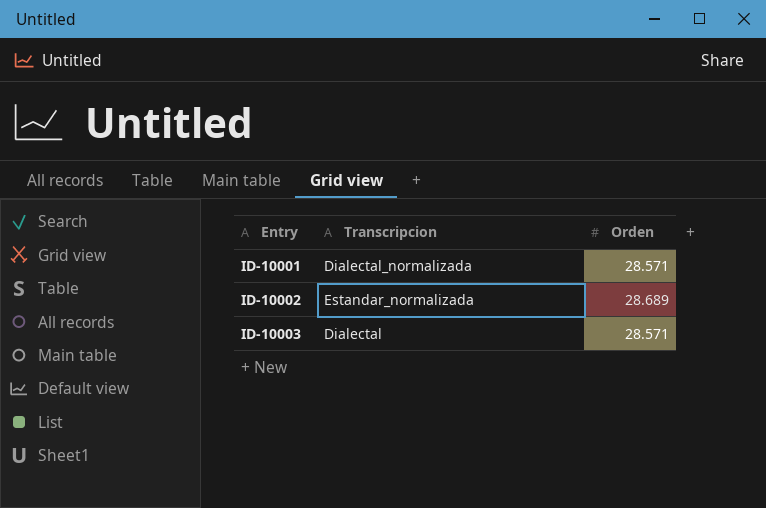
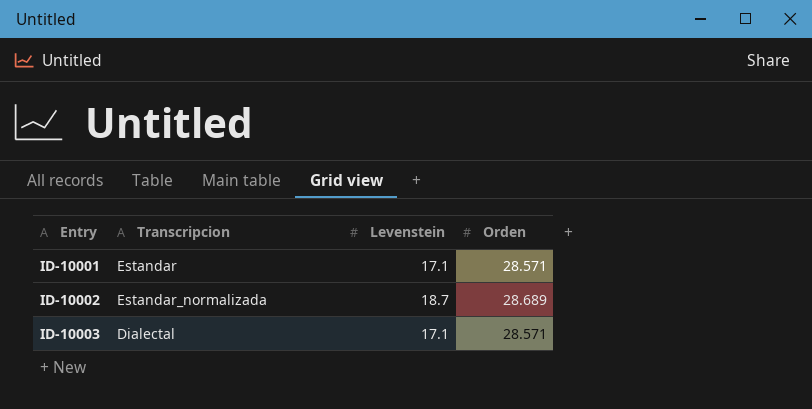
column Levenstein | position: none -> 3
ID-10001 | Transcripcion: Dialectal_normalizada -> Estandar

